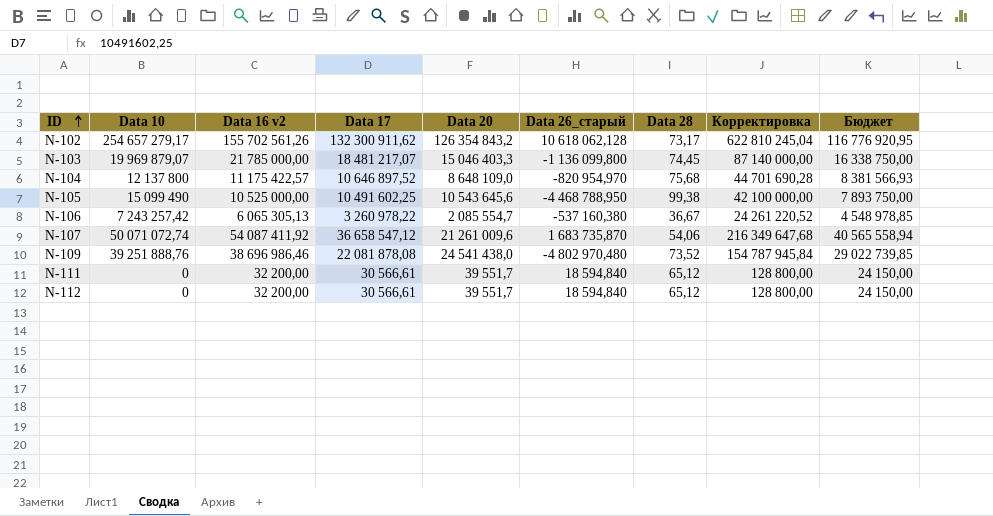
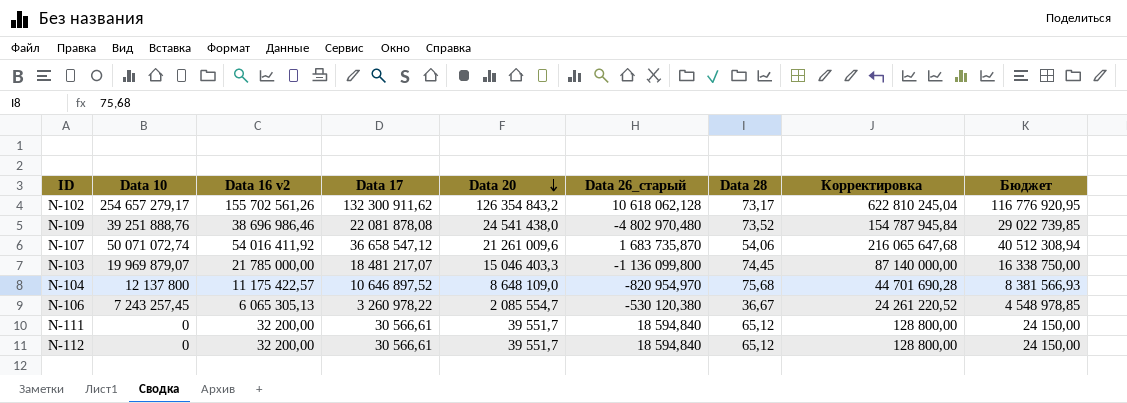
row order: ID ascending -> Data 20 descending
row N-105: 15 099 490 | 10 525 000,00 | 10 491 602,25 | 10 543 645,6 | -4 468 788,950 | 99,38 | 42 100 000,00 | 7 893 750,00 -> none
N-107 | Data 16 v2: 54 087 411,92 -> 54 016 411,92
N-107 | Корректировка: 216 349 647,68 -> 216 065 647,68
N-107 | Бюджет: 40 565 558,94 -> 40 512 308,94
N-106 | Data 10: 7 243 257,42 -> 7 243 257,45
N-106 | Data 26_старый: -537 160,380 -> -530 120,380

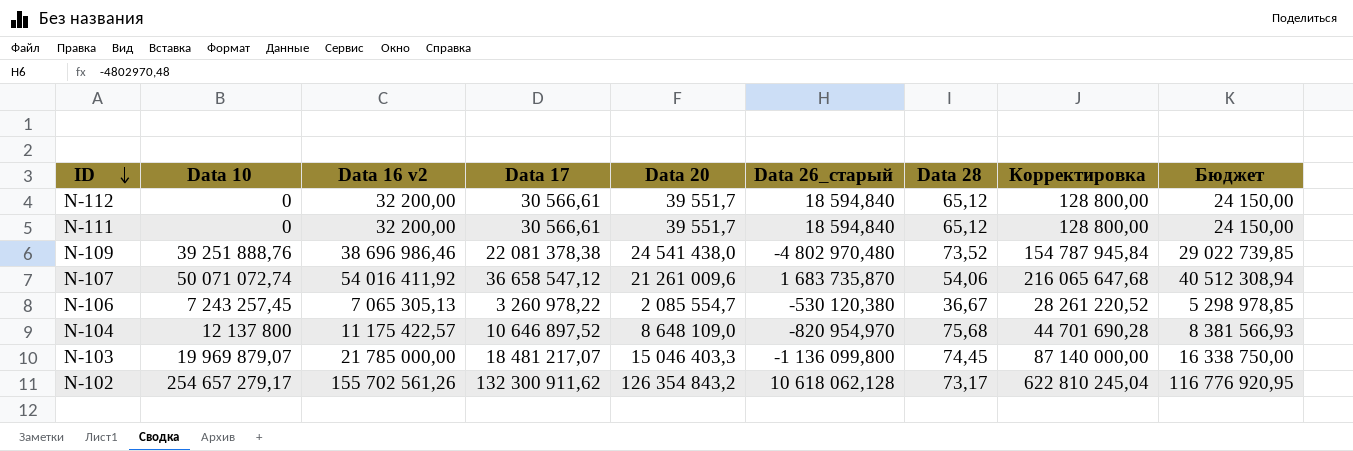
row order: Data 20 descending -> ID descending
N-109 | Data 17: 22 081 878,08 -> 22 081 378,38
N-106 | Data 16 v2: 6 065 305,13 -> 7 065 305,13
N-106 | Корректировка: 24 261 220,52 -> 28 261 220,52
N-106 | Бюджет: 4 548 978,85 -> 5 298 978,85

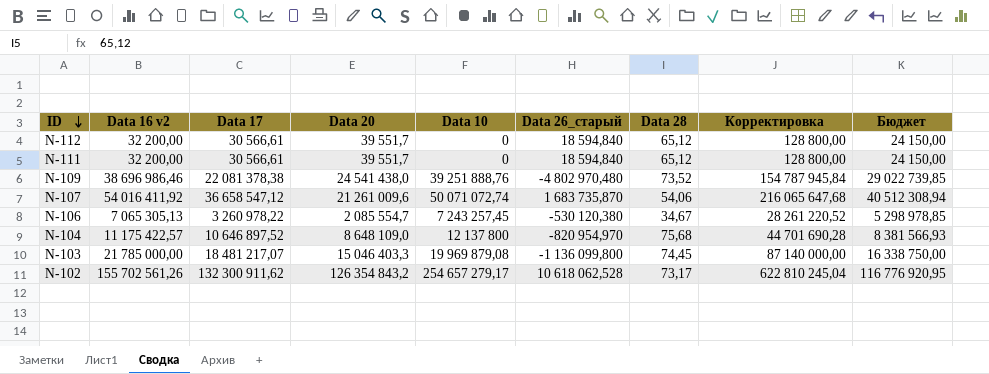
column Data 10 | position: 2 -> 5
N-106 | Data 28: 36,67 -> 34,67
N-103 | Data 10: 19 969 879,07 -> 19 969 879,08
N-102 | Data 26_старый: 10 618 062,128 -> 10 618 062,528

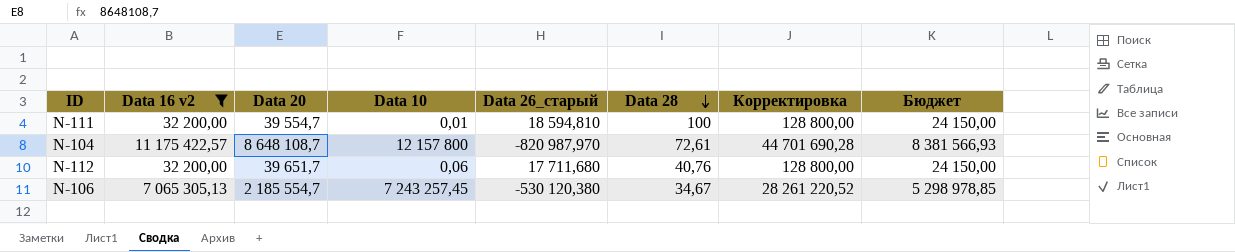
filter: none -> Data 16 v2 <= 11 175 422,57
row order: ID descending -> Data 28 descending
column Data 17 | position: 3 -> none
N-111 | Data 20: 39 551,7 -> 39 554,7
N-111 | Data 10: 0 -> 0,01
N-111 | Data 26_старый: 18 594,840 -> 18 594,810
N-111 | Data 28: 65,12 -> 100
N-104 | Data 20: 8 648 109,0 -> 8 648 108,7
N-104 | Data 10: 12 137 800 -> 12 157 800
N-104 | Data 26_старый: -820 954,970 -> -820 987,970
N-104 | Data 28: 75,68 -> 72,61
N-112 | Data 20: 39 551,7 -> 39 651,7
N-112 | Data 10: 0 -> 0,06
N-112 | Data 26_старый: 18 594,840 -> 17 711,680
N-112 | Data 28: 65,12 -> 40,76
N-106 | Data 20: 2 085 554,7 -> 2 185 554,7

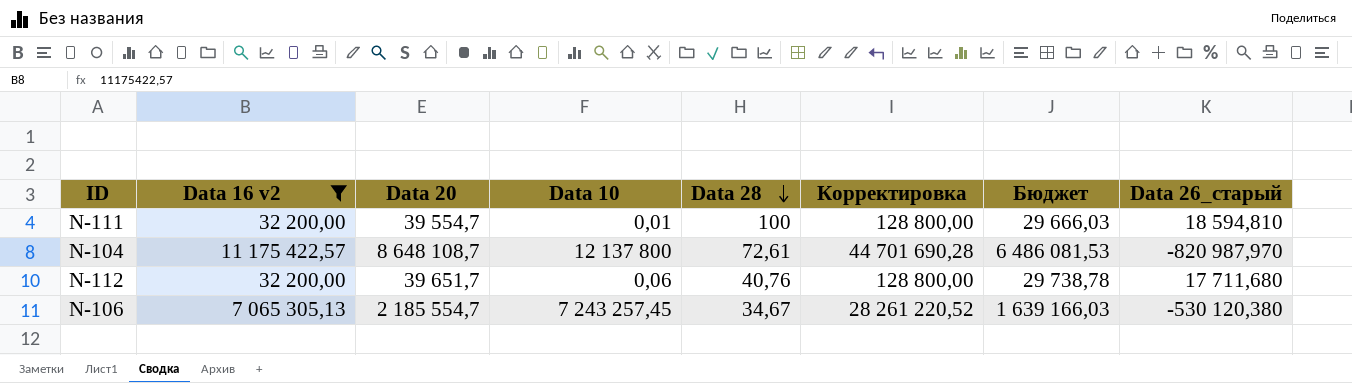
column Бюджет | formula: [Data 16 v2] * 0,75 -> [Data 20] * 0,75
column Data 26_старый | position: 5 -> 8
N-104 | Data 10: 12 157 800 -> 12 137 800

